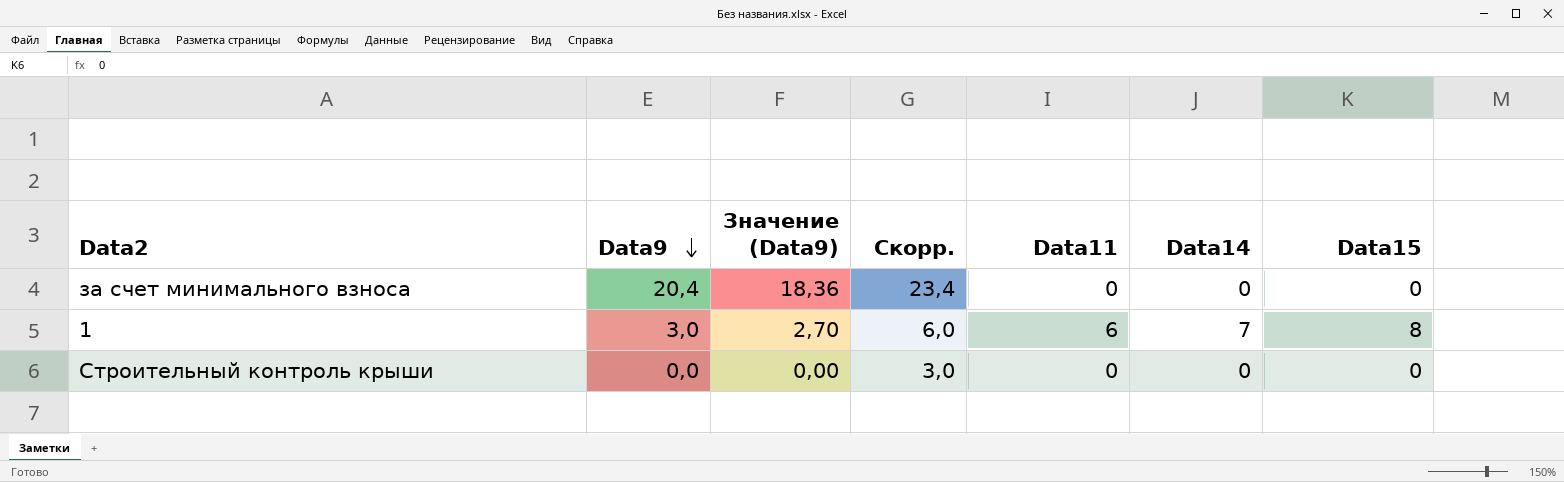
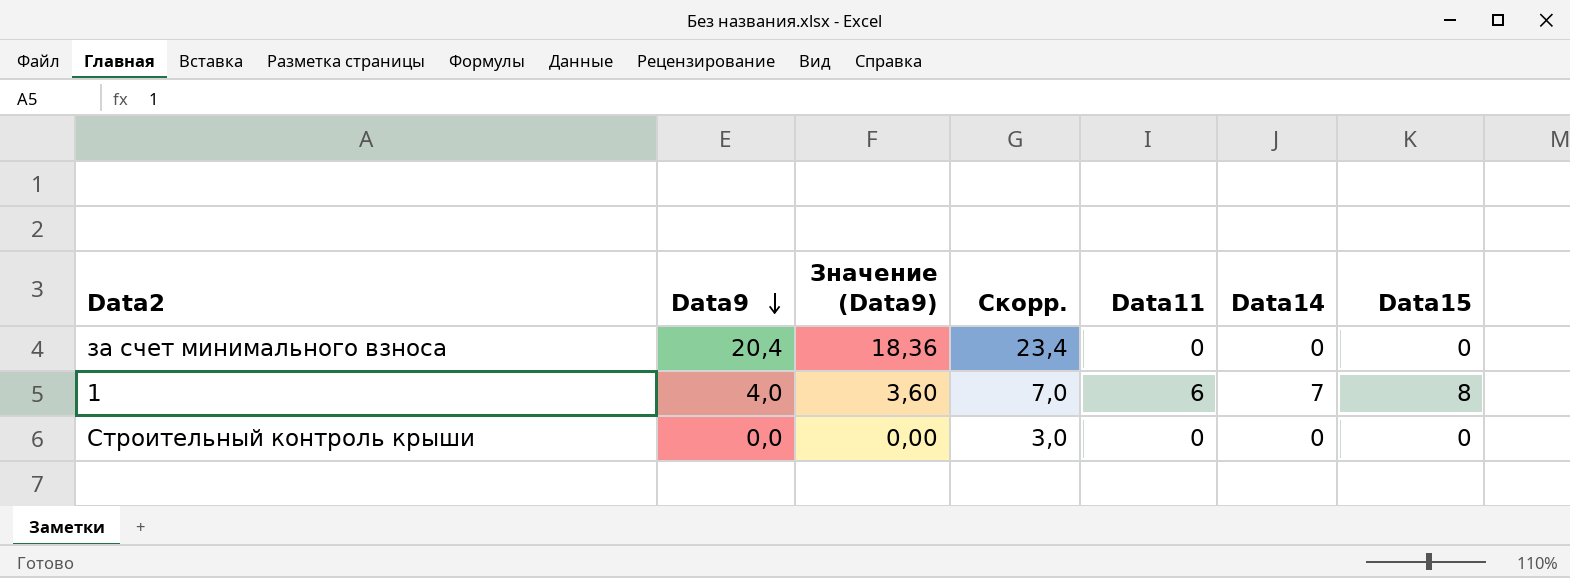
1 | Data9: 3,0 -> 4,0
1 | Значение (Data9): 2,70 -> 3,60
1 | Скорр.: 6,0 -> 7,0

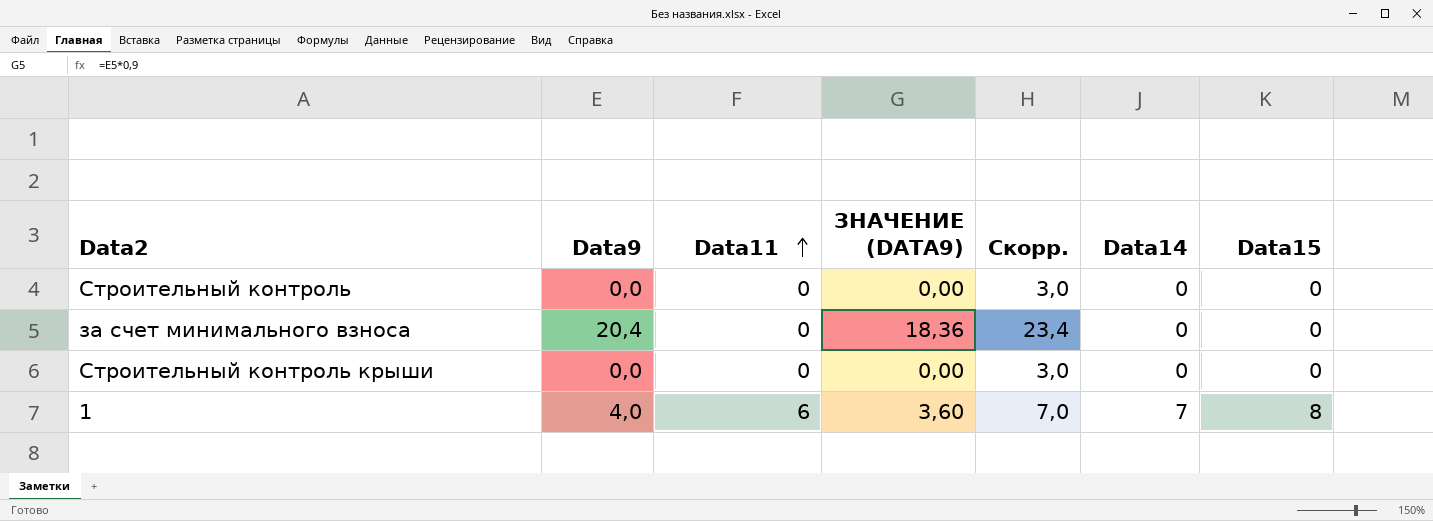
row order: Data9 descending -> Data11 ascending
column Data11 | position: 5 -> 3
column name: Значение (Data9) -> ЗНАЧЕНИЕ (DATA9)
row Строительный контроль: none -> 0,0 | 0 | 0,00 | 3,0 | 0 | 0

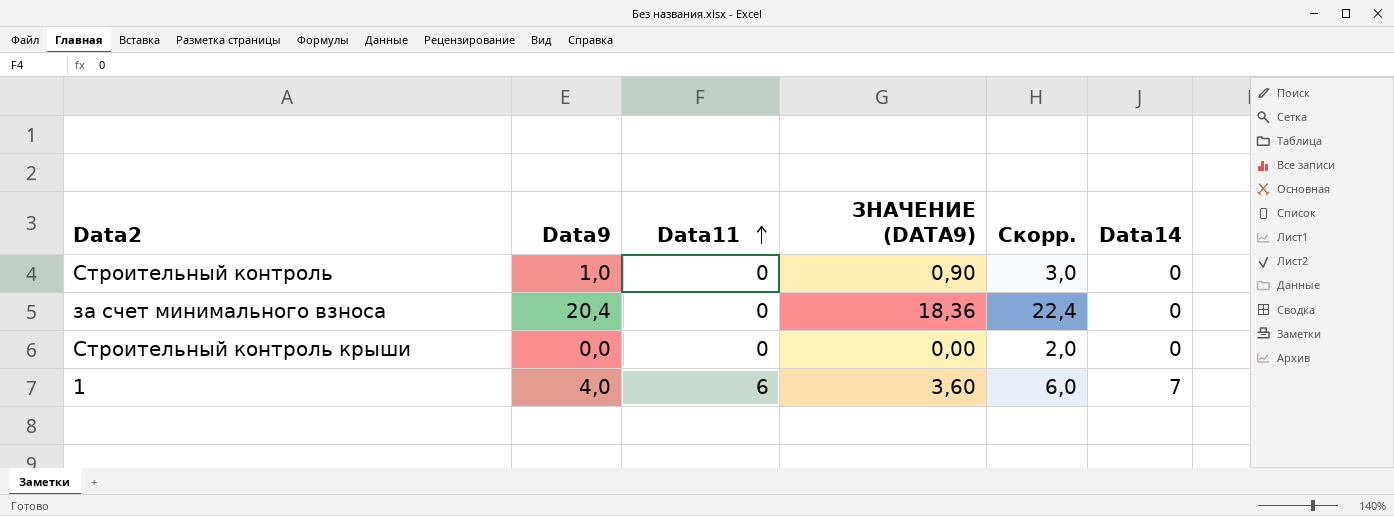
column Data15 | position: 7 -> none
column Скорр. | formula: [Data9] + 3 -> [Data9] + 2
Строительный контроль | Data9: 0,0 -> 1,0
Строительный контроль | ЗНАЧЕНИЕ (DATA9): 0,00 -> 0,90

